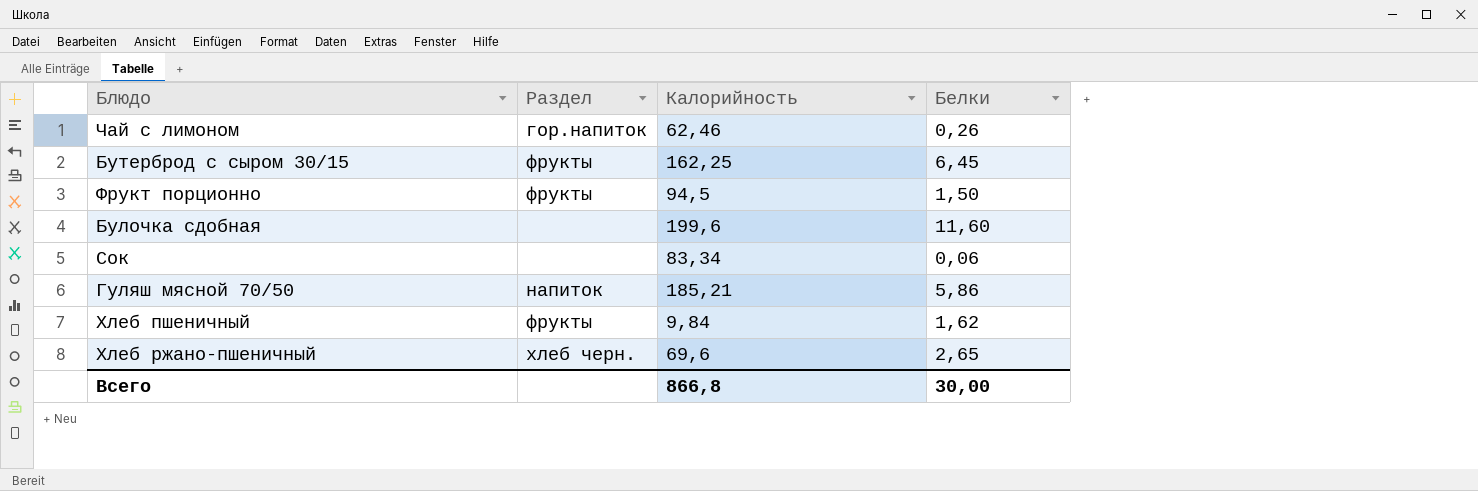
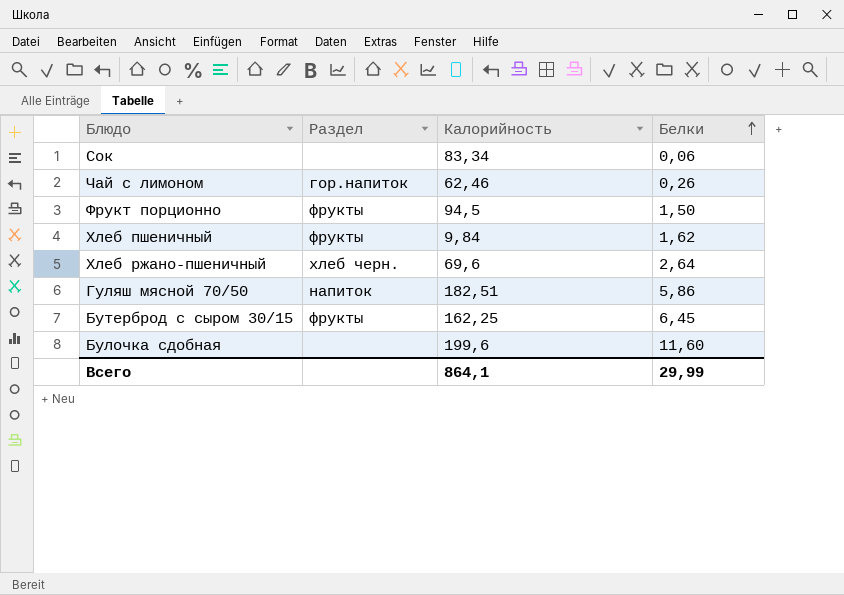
row order: none -> Белки ascending
Хлеб ржано-пшеничный | Белки: 2,65 -> 2,64
Гуляш мясной 70/50 | Калорийность: 185,21 -> 182,51
Всего | Калорийность: 866,8 -> 864,1
Всего | Белки: 30,00 -> 29,99

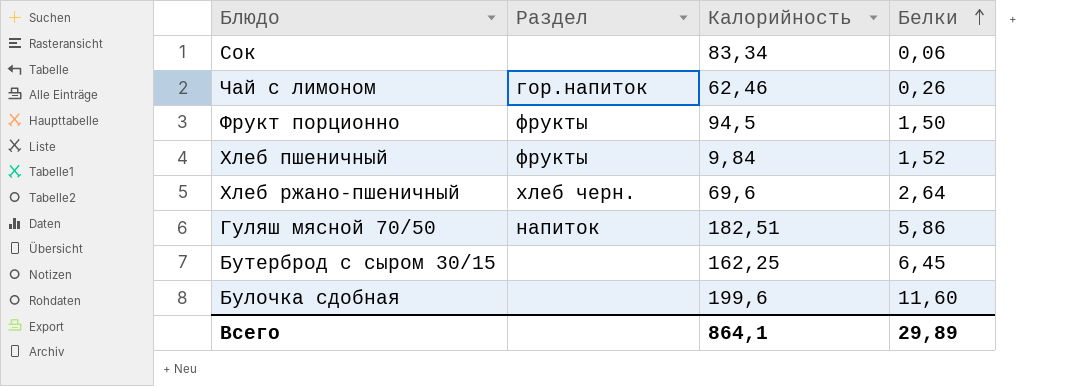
Хлеб пшеничный | Белки: 1,62 -> 1,52
Бутерброд с сыром 30/15 | Раздел: фрукты -> none
Всего | Белки: 29,99 -> 29,89

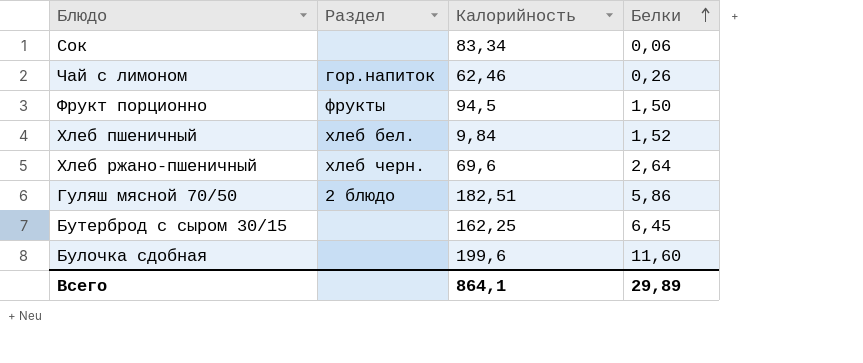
Хлеб пшеничный | Раздел: фрукты -> хлеб бел.
Гуляш мясной 70/50 | Раздел: напиток -> 2 блюдо

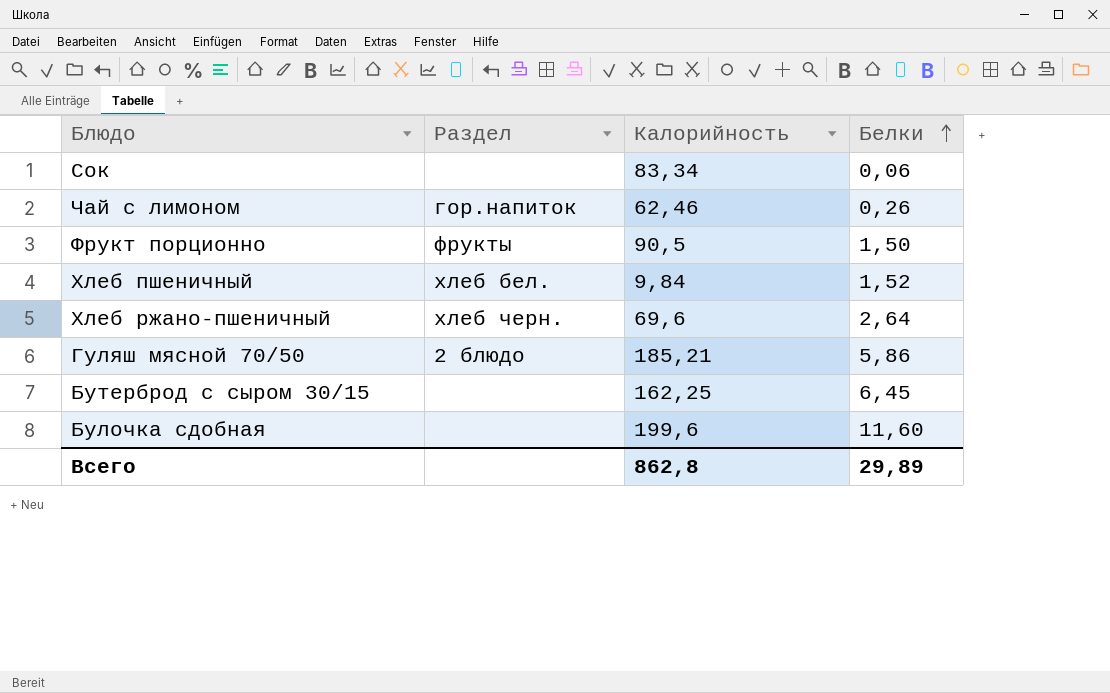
Фрукт порционно | Калорийность: 94,5 -> 90,5
Гуляш мясной 70/50 | Калорийность: 182,51 -> 185,21
Всего | Калорийность: 864,1 -> 862,8

